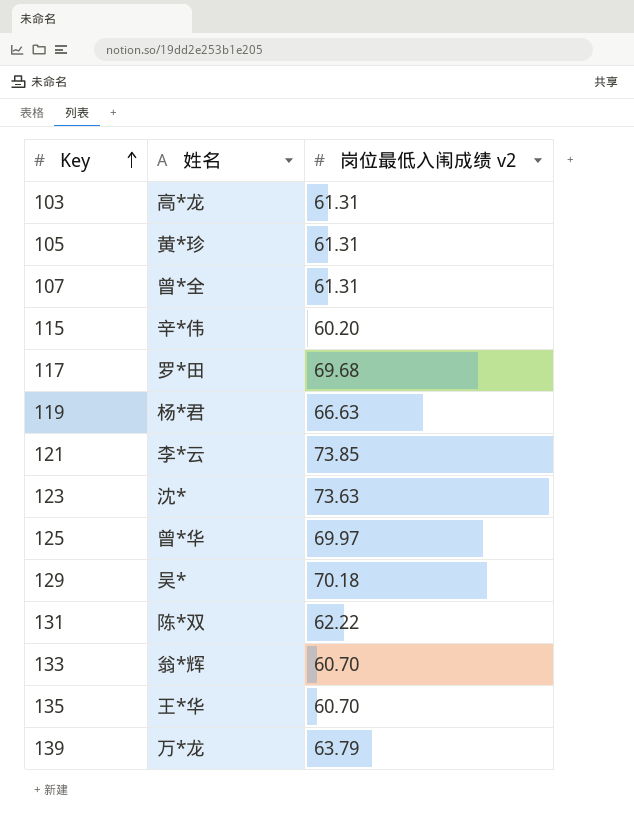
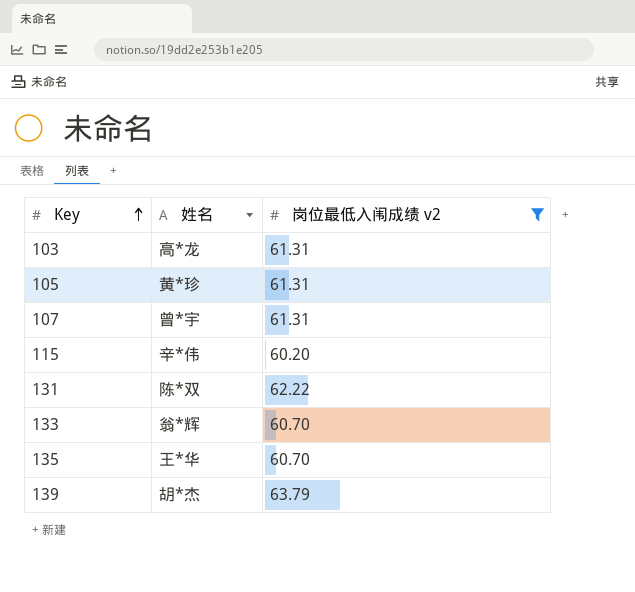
filter: none -> 岗位最低入闱成绩 v2 <= 63.79
107 | 姓名: 曾*全 -> 曾*宇
139 | 姓名: 万*龙 -> 胡*杰

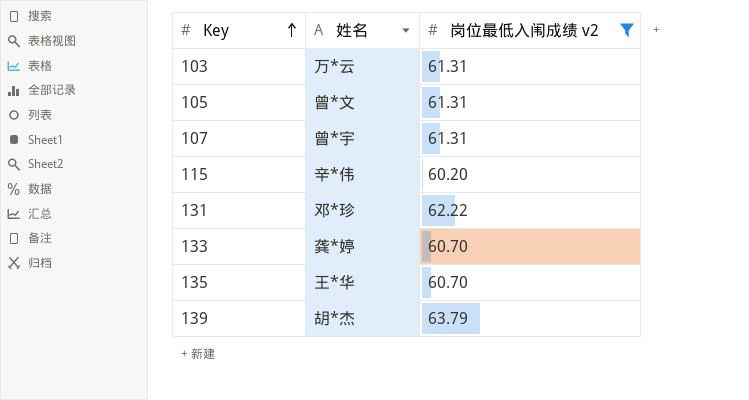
103 | 姓名: 高*龙 -> 万*云
105 | 姓名: 黄*珍 -> 曾*文
131 | 姓名: 陈*双 -> 邓*珍
133 | 姓名: 翁*辉 -> 龚*婷

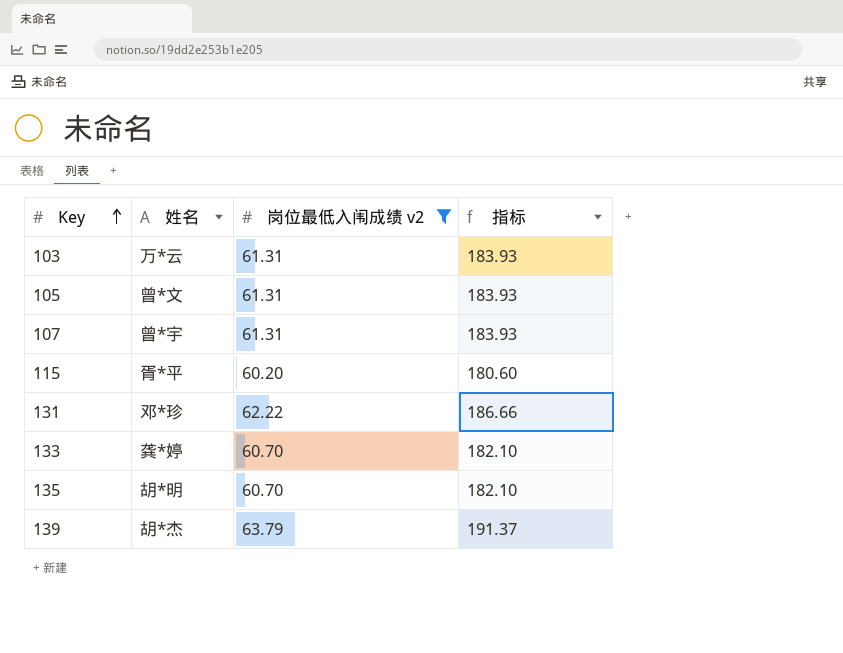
column 指标 | formula: none -> [岗位最低入闱成绩 v2] * 3
115 | 姓名: 辛*伟 -> 胥*平
135 | 姓名: 王*华 -> 胡*明

